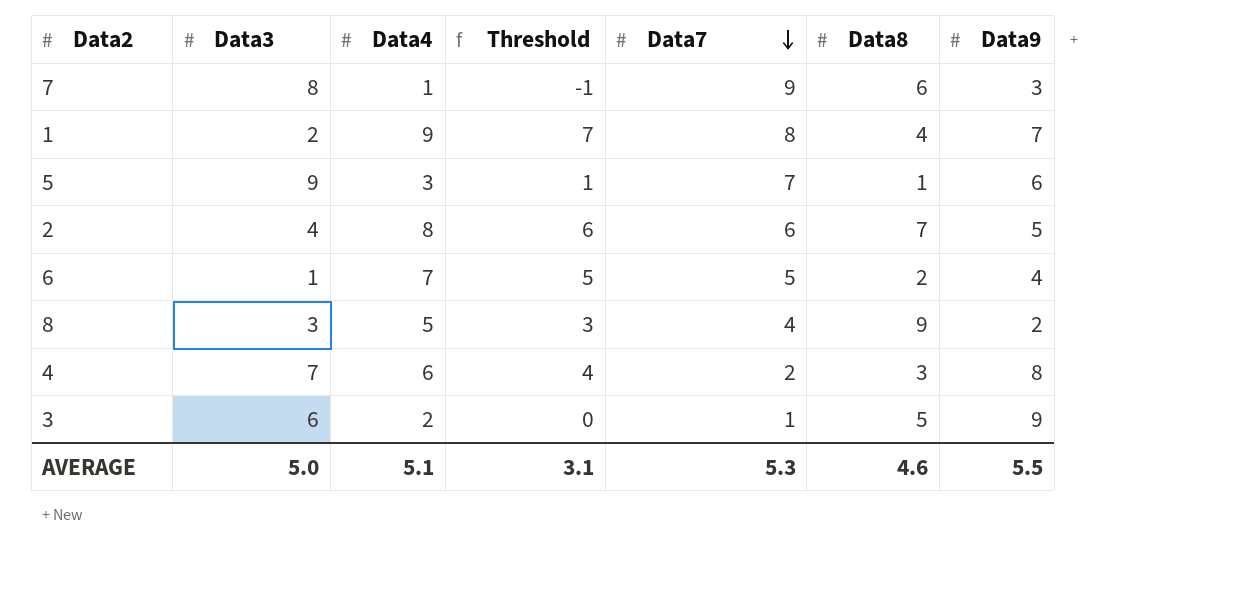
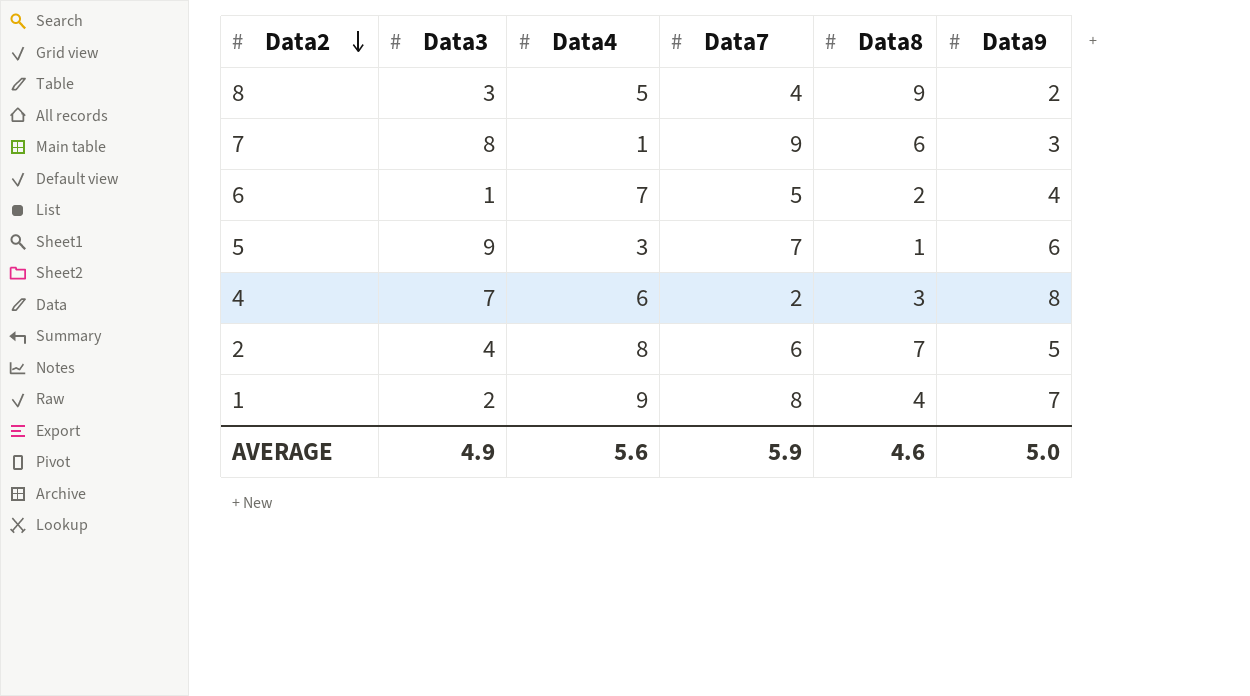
row order: Data7 descending -> Data2 descending
column Threshold | formula: [Data4] - 2 -> none
row 3: 6 | 2 | 0 | 1 | 5 | 9 -> none
AVERAGE | Data3: 5.0 -> 4.9
AVERAGE | Data4: 5.1 -> 5.6
AVERAGE | Data7: 5.3 -> 5.9
AVERAGE | Data9: 5.5 -> 5.0

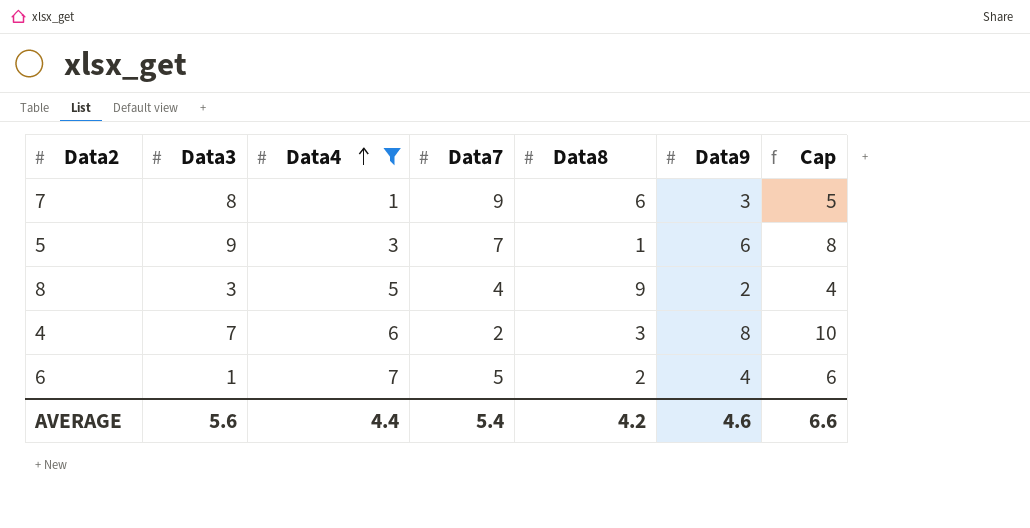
filter: none -> Data4 <= 7
row order: Data2 descending -> Data4 ascending
column Cap | formula: none -> [Data9] + 2
AVERAGE | Data3: 4.9 -> 5.6
AVERAGE | Data4: 5.6 -> 4.4
AVERAGE | Data7: 5.9 -> 5.4
AVERAGE | Data8: 4.6 -> 4.2
AVERAGE | Data9: 5.0 -> 4.6

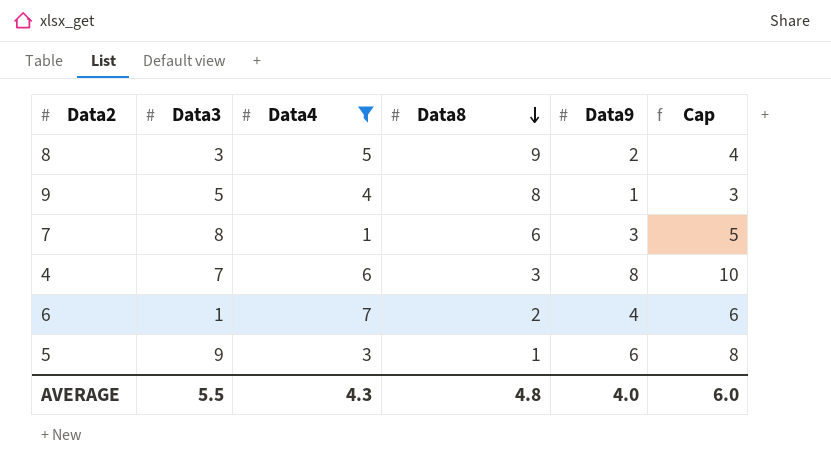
row order: Data4 ascending -> Data8 descending
column Data7 | position: 4 -> none
row 9: none -> 5 | 4 | 8 | 1 | 3
AVERAGE | Data3: 5.6 -> 5.5
AVERAGE | Data4: 4.4 -> 4.3
AVERAGE | Data8: 4.2 -> 4.8
AVERAGE | Data9: 4.6 -> 4.0
AVERAGE | Cap: 6.6 -> 6.0

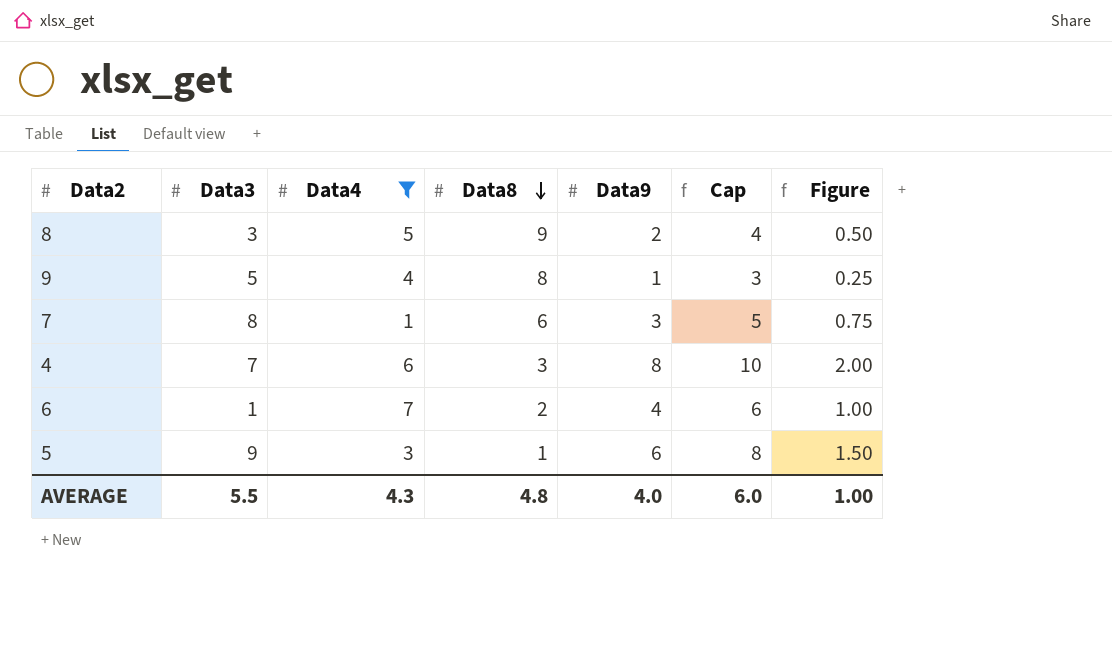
column Figure | formula: none -> [Data9] * 0.25

